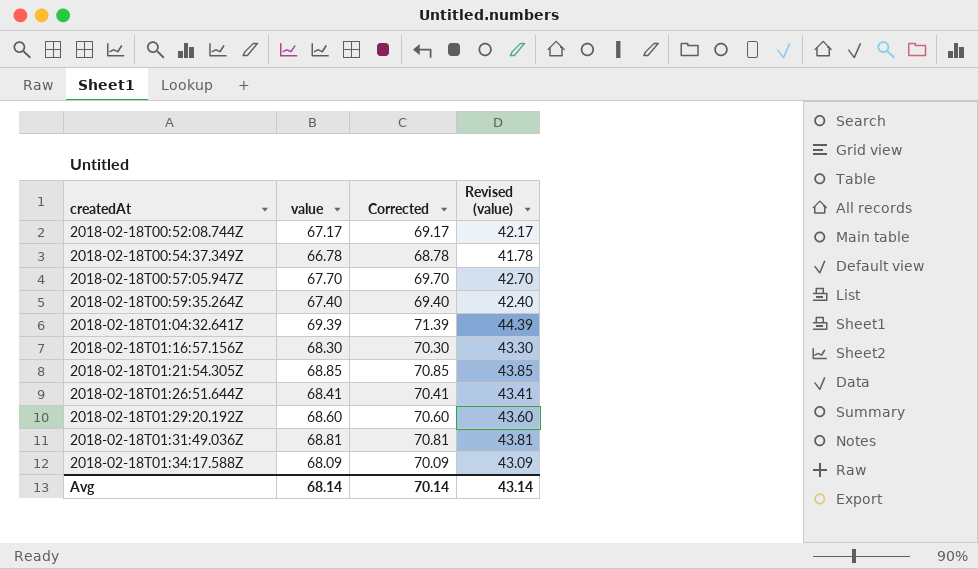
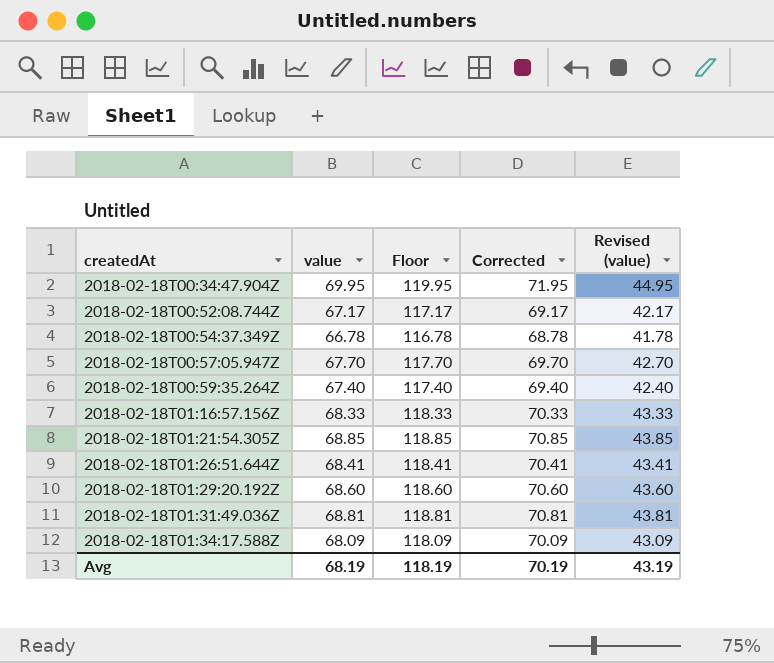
column Floor | formula: none -> [value] + 50
row 2018-02-18T01:04:32.641Z: 69.39 | 71.39 | 44.39 -> none
row 2018-02-18T00:34:47.904Z: none -> 69.95 | 119.95 | 71.95 | 44.95
2018-02-18T01:16:57.156Z | value: 68.30 -> 68.33
2018-02-18T01:16:57.156Z | Corrected: 70.30 -> 70.33
2018-02-18T01:16:57.156Z | Revised (value): 43.30 -> 43.33
Avg | value: 68.14 -> 68.19
Avg | Corrected: 70.14 -> 70.19
Avg | Revised (value): 43.14 -> 43.19

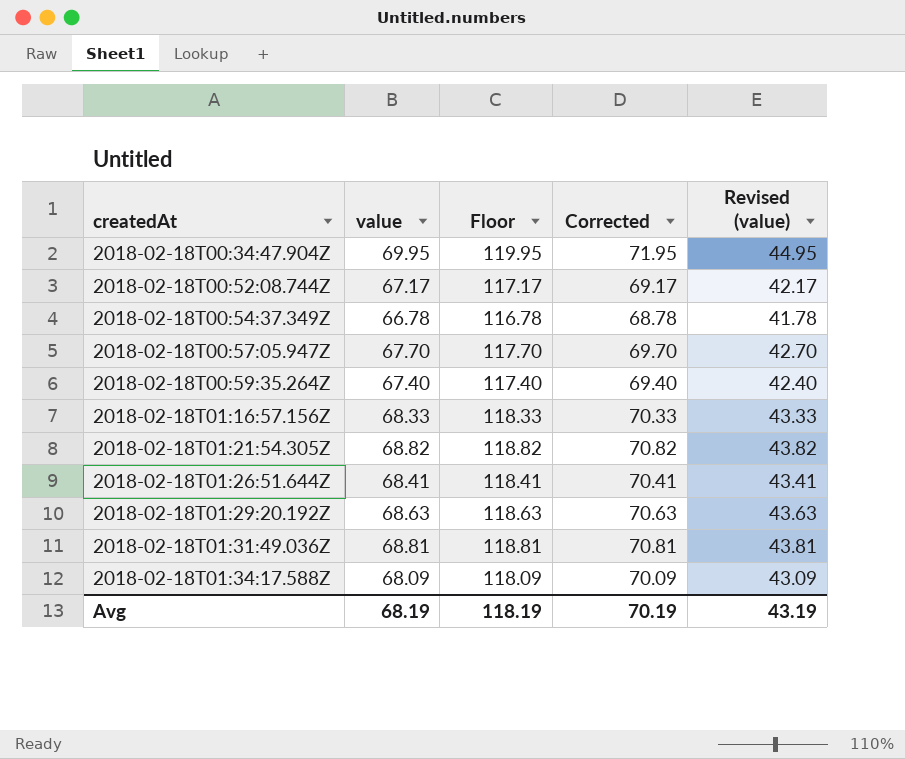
2018-02-18T01:21:54.305Z | value: 68.85 -> 68.82
2018-02-18T01:21:54.305Z | Floor: 118.85 -> 118.82
2018-02-18T01:21:54.305Z | Corrected: 70.85 -> 70.82
2018-02-18T01:21:54.305Z | Revised (value): 43.85 -> 43.82
2018-02-18T01:29:20.192Z | value: 68.60 -> 68.63
2018-02-18T01:29:20.192Z | Floor: 118.60 -> 118.63
2018-02-18T01:29:20.192Z | Corrected: 70.60 -> 70.63
2018-02-18T01:29:20.192Z | Revised (value): 43.60 -> 43.63

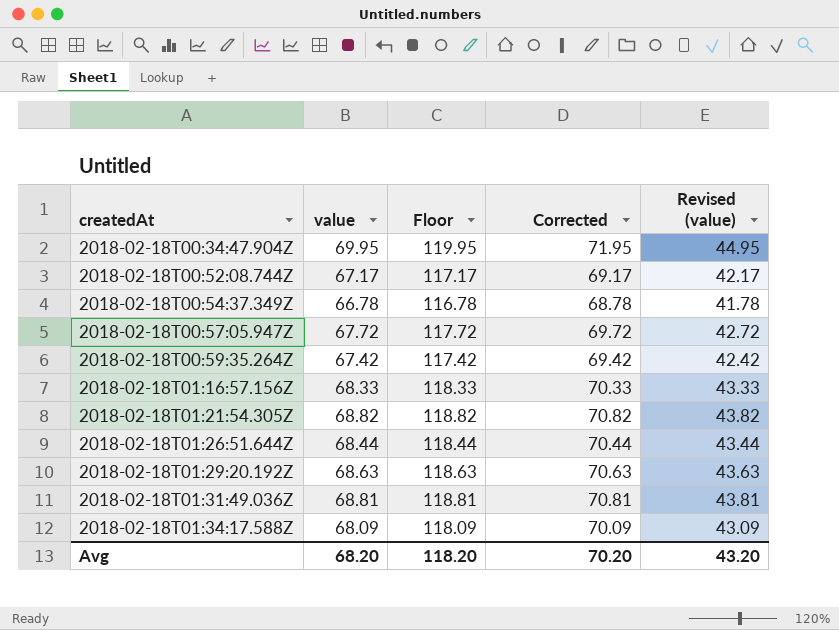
2018-02-18T00:57:05.947Z | value: 67.70 -> 67.72
2018-02-18T00:57:05.947Z | Floor: 117.70 -> 117.72
2018-02-18T00:57:05.947Z | Corrected: 69.70 -> 69.72
2018-02-18T00:57:05.947Z | Revised (value): 42.70 -> 42.72
2018-02-18T00:59:35.264Z | value: 67.40 -> 67.42
2018-02-18T00:59:35.264Z | Floor: 117.40 -> 117.42
2018-02-18T00:59:35.264Z | Corrected: 69.40 -> 69.42
2018-02-18T00:59:35.264Z | Revised (value): 42.40 -> 42.42
2018-02-18T01:26:51.644Z | value: 68.41 -> 68.44
2018-02-18T01:26:51.644Z | Floor: 118.41 -> 118.44
2018-02-18T01:26:51.644Z | Corrected: 70.41 -> 70.44
2018-02-18T01:26:51.644Z | Revised (value): 43.41 -> 43.44
Avg | value: 68.19 -> 68.20
Avg | Floor: 118.19 -> 118.20
Avg | Corrected: 70.19 -> 70.20
Avg | Revised (value): 43.19 -> 43.20

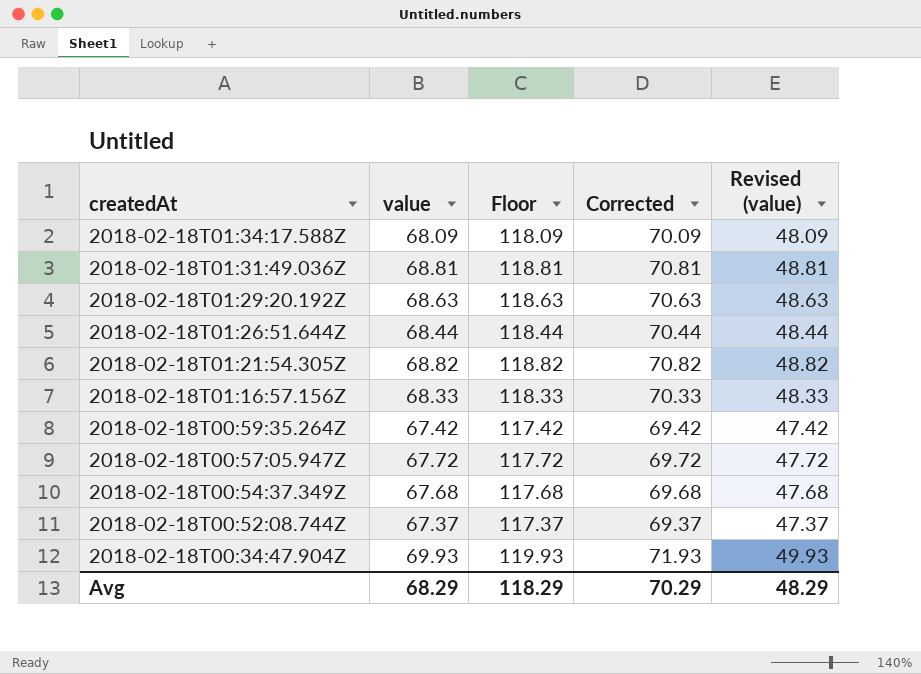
row order: createdAt ascending -> createdAt descending
column Revised (value) | formula: [value] - 25 -> [value] - 20
2018-02-18T00:54:37.349Z | value: 66.78 -> 67.68
2018-02-18T00:54:37.349Z | Floor: 116.78 -> 117.68
2018-02-18T00:54:37.349Z | Corrected: 68.78 -> 69.68
2018-02-18T00:52:08.744Z | value: 67.17 -> 67.37
2018-02-18T00:52:08.744Z | Floor: 117.17 -> 117.37
2018-02-18T00:52:08.744Z | Corrected: 69.17 -> 69.37
2018-02-18T00:34:47.904Z | value: 69.95 -> 69.93
2018-02-18T00:34:47.904Z | Floor: 119.95 -> 119.93
2018-02-18T00:34:47.904Z | Corrected: 71.95 -> 71.93
Avg | value: 68.20 -> 68.29
Avg | Floor: 118.20 -> 118.29
Avg | Corrected: 70.20 -> 70.29
Avg | Revised (value): 43.20 -> 48.29

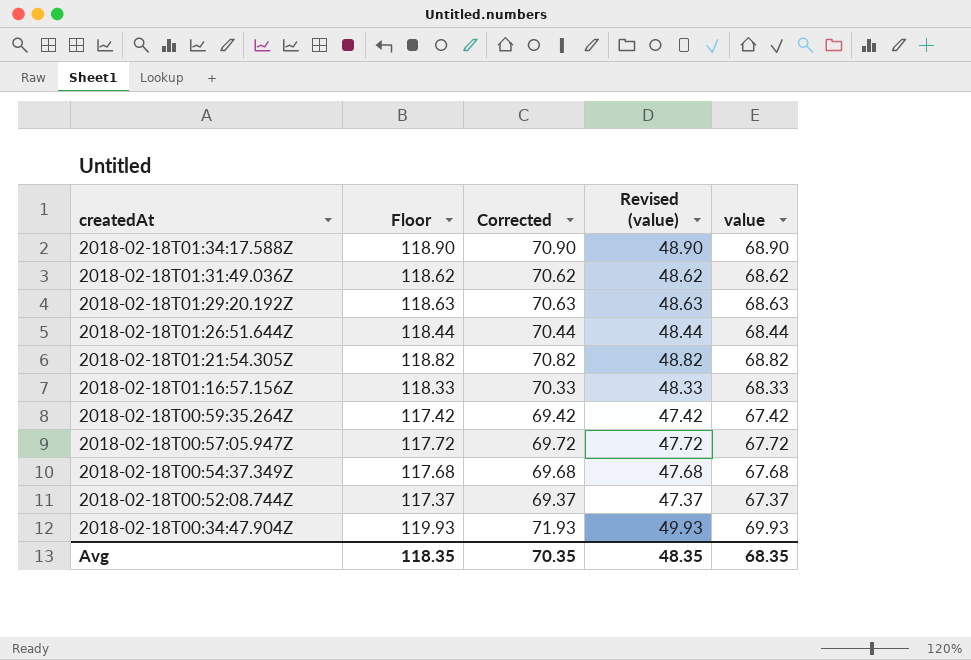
column value | position: 2 -> 5
2018-02-18T01:34:17.588Z | Floor: 118.09 -> 118.90
2018-02-18T01:34:17.588Z | Corrected: 70.09 -> 70.90
2018-02-18T01:34:17.588Z | Revised (value): 48.09 -> 48.90
2018-02-18T01:34:17.588Z | value: 68.09 -> 68.90
2018-02-18T01:31:49.036Z | Floor: 118.81 -> 118.62
2018-02-18T01:31:49.036Z | Corrected: 70.81 -> 70.62
2018-02-18T01:31:49.036Z | Revised (value): 48.81 -> 48.62
2018-02-18T01:31:49.036Z | value: 68.81 -> 68.62
Avg | Floor: 118.29 -> 118.35
Avg | Corrected: 70.29 -> 70.35
Avg | Revised (value): 48.29 -> 48.35
Avg | value: 68.29 -> 68.35

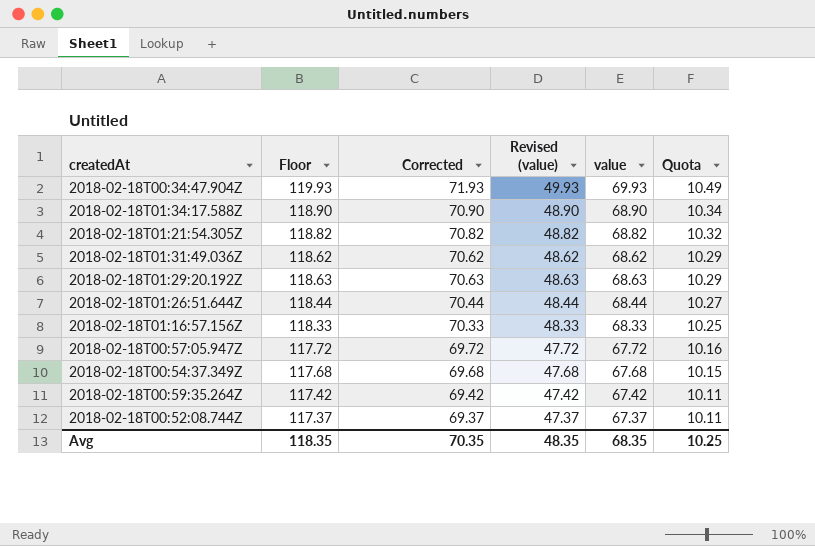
row order: createdAt descending -> Quota descending
column Quota | formula: none -> [value] * 0.15

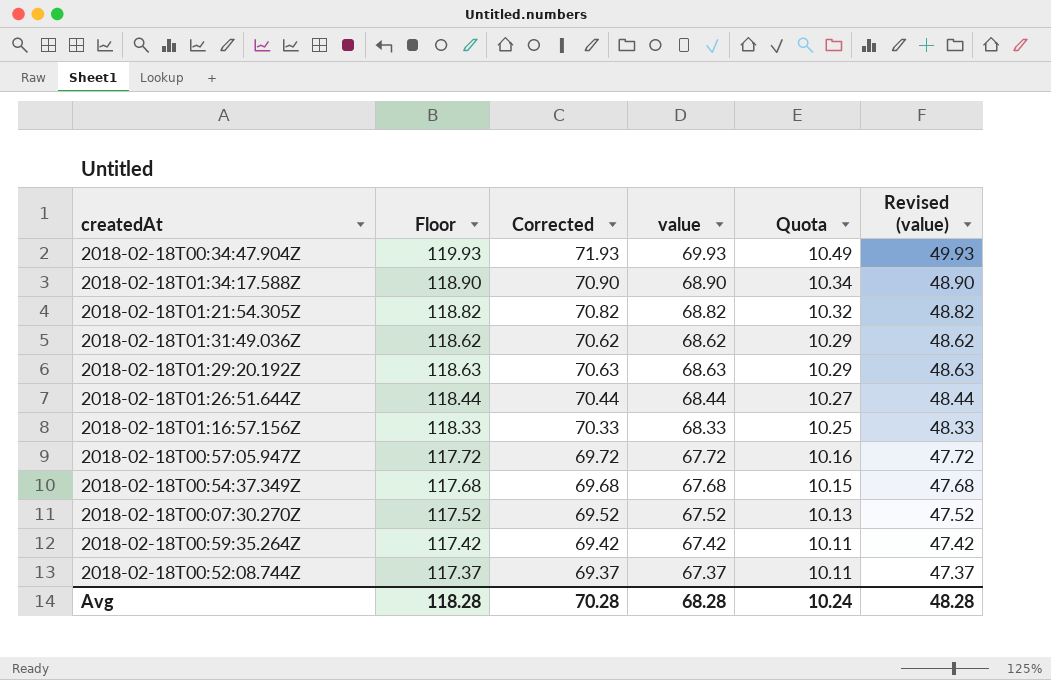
column Revised (value) | position: 4 -> 6
row 2018-02-18T00:07:30.270Z: none -> 117.52 | 69.52 | 67.52 | 10.13 | 47.52
Avg | Floor: 118.35 -> 118.28
Avg | Corrected: 70.35 -> 70.28
Avg | value: 68.35 -> 68.28
Avg | Quota: 10.25 -> 10.24
Avg | Revised (value): 48.35 -> 48.28

